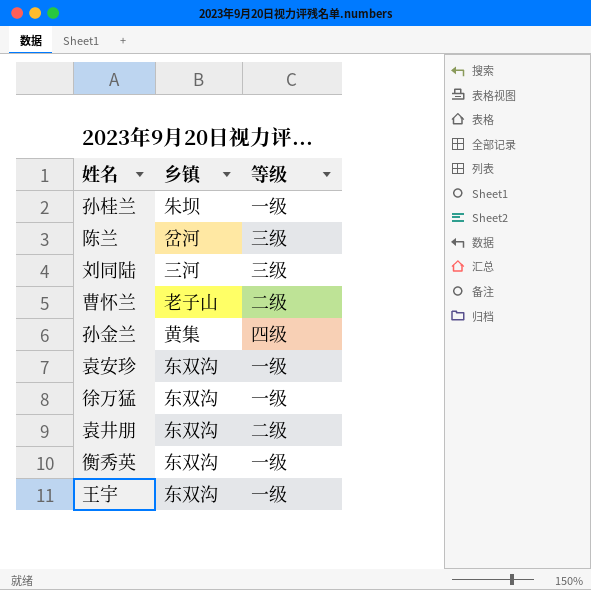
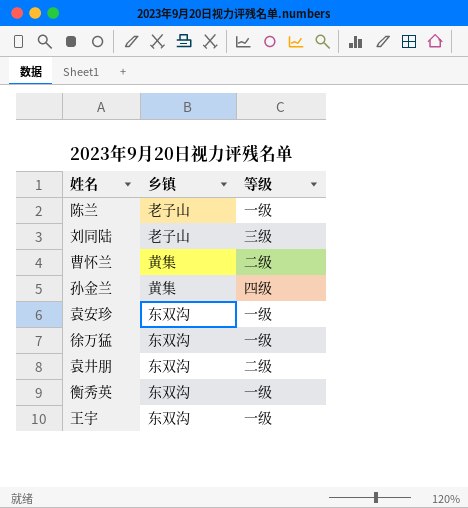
row 孙桂兰: 朱坝 | 一级 -> none
陈兰 | 乡镇: 岔河 -> 老子山
陈兰 | 等级: 三级 -> 一级
刘同陆 | 乡镇: 三河 -> 老子山
曹怀兰 | 乡镇: 老子山 -> 黄集

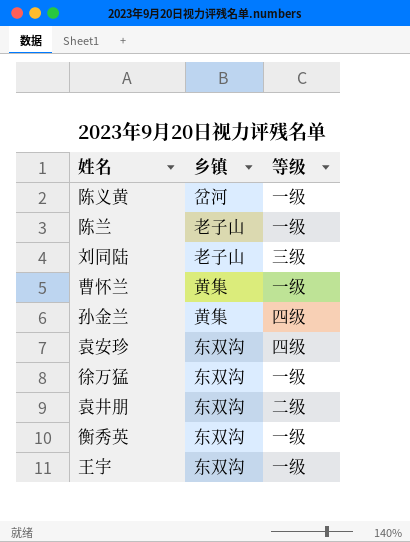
row 陈义黄: none -> 岔河 | 一级
曹怀兰 | 等级: 二级 -> 一级
袁安珍 | 等级: 一级 -> 四级

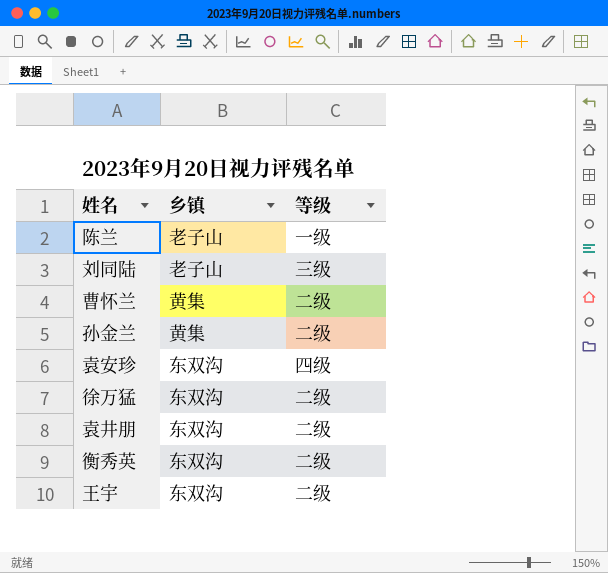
row 陈义黄: 岔河 | 一级 -> none
曹怀兰 | 等级: 一级 -> 二级
孙金兰 | 等级: 四级 -> 二级
徐万猛 | 等级: 一级 -> 二级
衡秀英 | 等级: 一级 -> 二级
王宇 | 等级: 一级 -> 二级

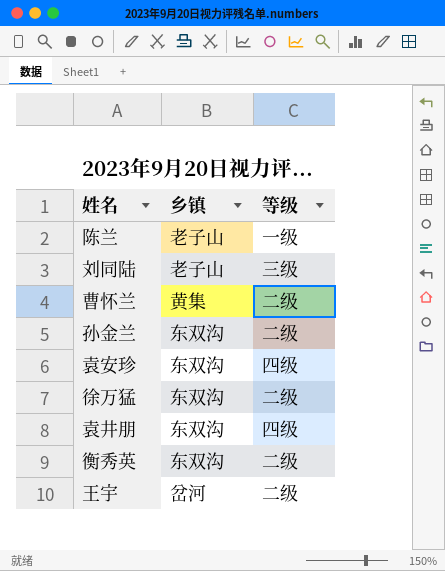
孙金兰 | 乡镇: 黄集 -> 东双沟
袁井朋 | 等级: 二级 -> 四级
王宇 | 乡镇: 东双沟 -> 岔河

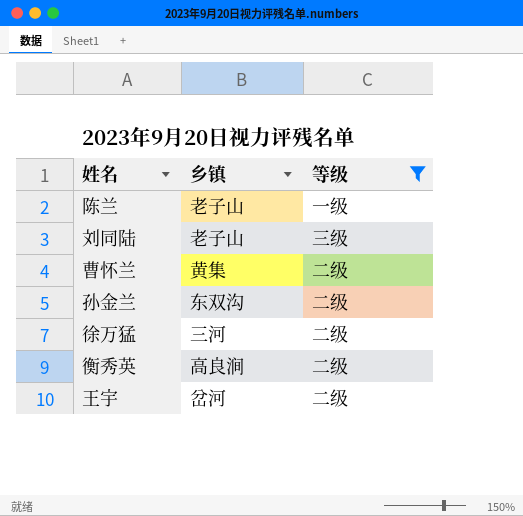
filter: none -> 等级 != 四级
徐万猛 | 乡镇: 东双沟 -> 三河
衡秀英 | 乡镇: 东双沟 -> 高良涧

